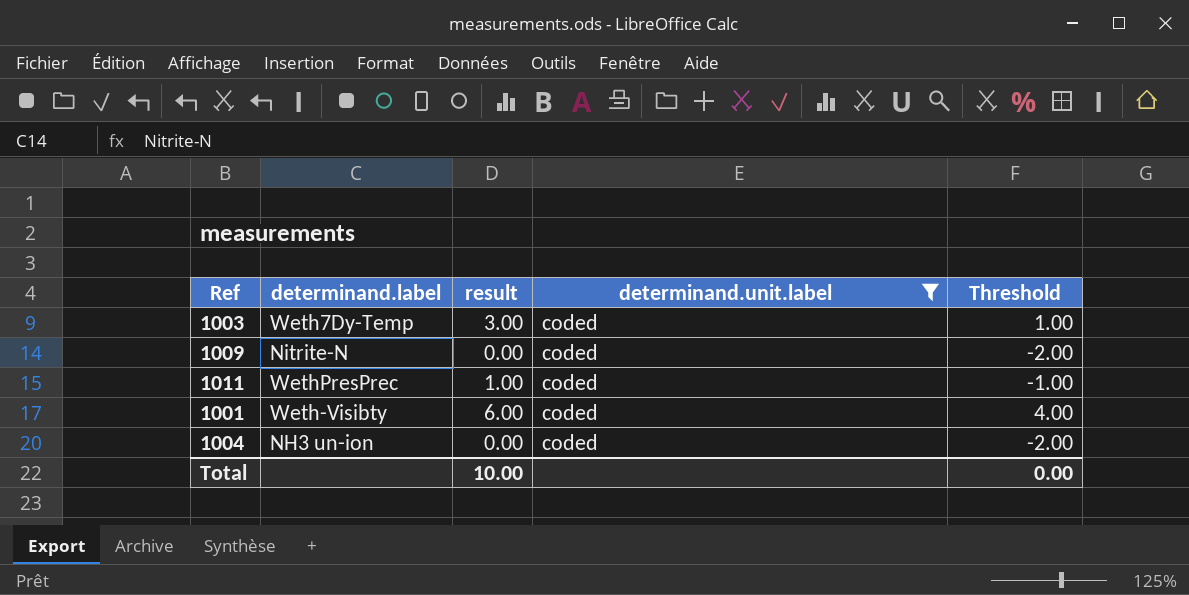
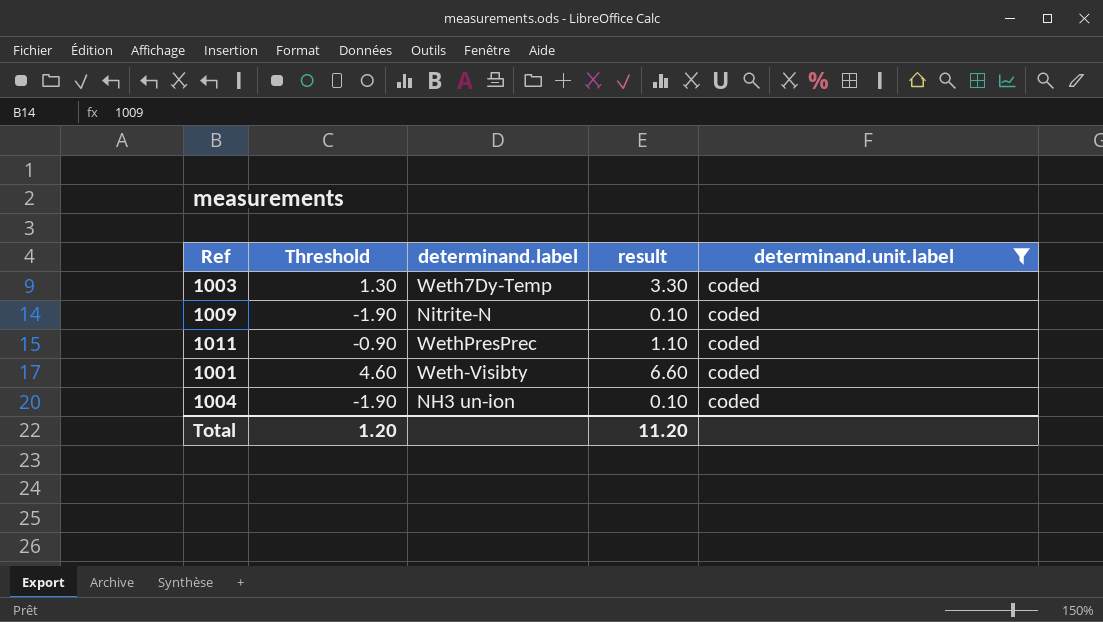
column Threshold | position: 5 -> 2
1003 | Threshold: 1.00 -> 1.30
1003 | result: 3.00 -> 3.30
1009 | Threshold: -2.00 -> -1.90
1009 | result: 0.00 -> 0.10
1011 | Threshold: -1.00 -> -0.90
1011 | result: 1.00 -> 1.10
1001 | Threshold: 4.00 -> 4.60
1001 | result: 6.00 -> 6.60
1004 | Threshold: -2.00 -> -1.90
1004 | result: 0.00 -> 0.10
Total | Threshold: 0.00 -> 1.20
Total | result: 10.00 -> 11.20

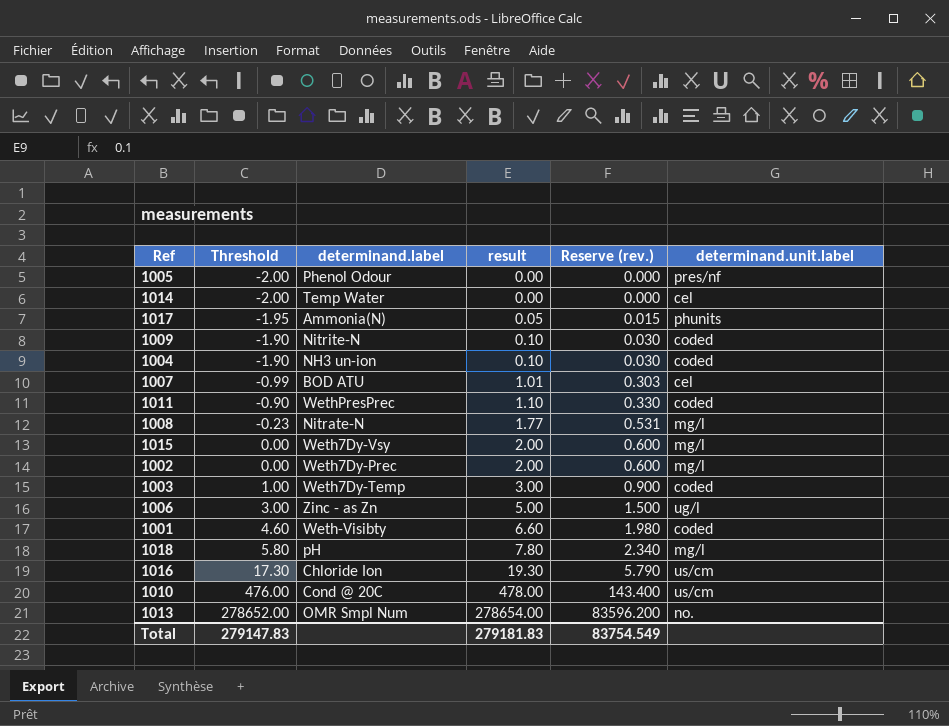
filter: determinand.unit.label = coded -> none
row order: none -> Threshold ascending
column Reserve (rev.) | formula: none -> [result] * 0.3
1003 | Threshold: 1.30 -> 1.00
1003 | result: 3.30 -> 3.00
Total | Threshold: 1.20 -> 279147.83
Total | result: 11.20 -> 279181.83

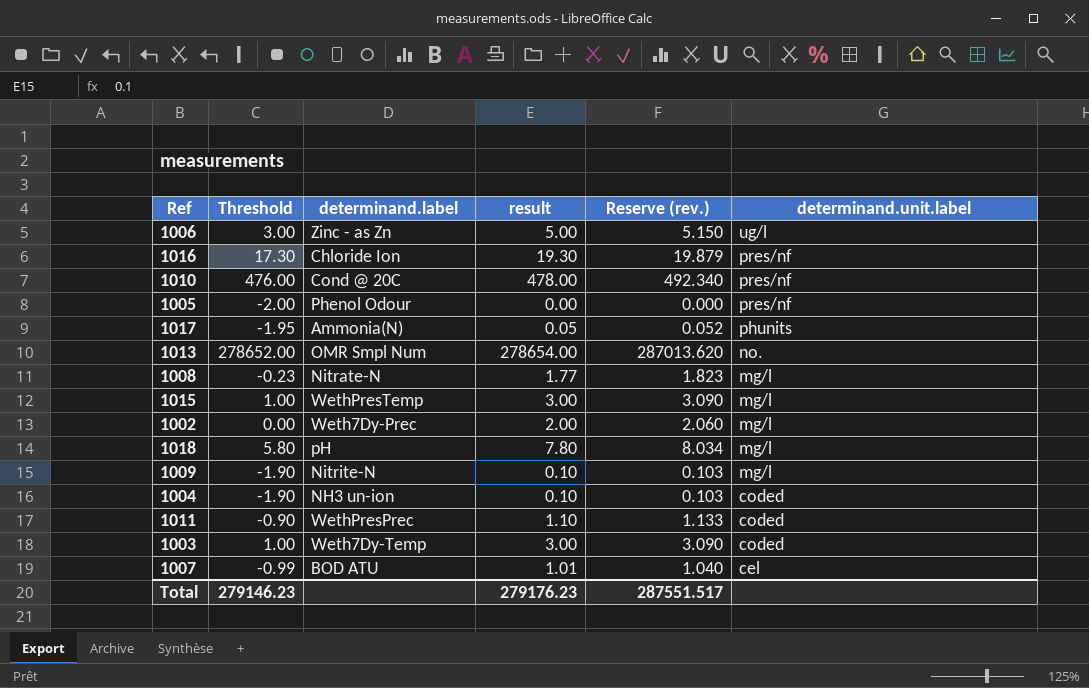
row order: Threshold ascending -> determinand.unit.label descending
column Reserve (rev.) | formula: [result] * 0.3 -> [result] * 1.03
row 1014: -2.00 | Temp Water | 0.00 | 0.000 | cel -> none
row 1001: 4.60 | Weth-Visibty | 6.60 | 1.980 | coded -> none
1016 | determinand.unit.label: us/cm -> pres/nf
1010 | determinand.unit.label: us/cm -> pres/nf
1015 | Threshold: 0.00 -> 1.00
1015 | determinand.label: Weth7Dy-Vsy -> WethPresTemp
1015 | result: 2.00 -> 3.00
1009 | determinand.unit.label: coded -> mg/l
Total | Threshold: 279147.83 -> 279146.23
Total | result: 279181.83 -> 279176.23
Total | Reserve (rev.): 83754.549 -> 287551.517

